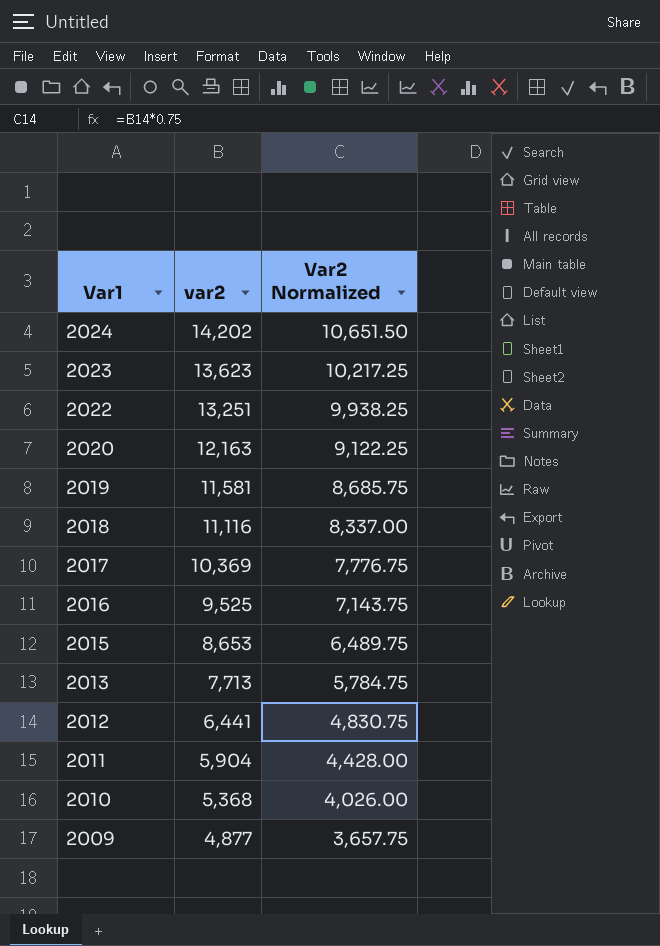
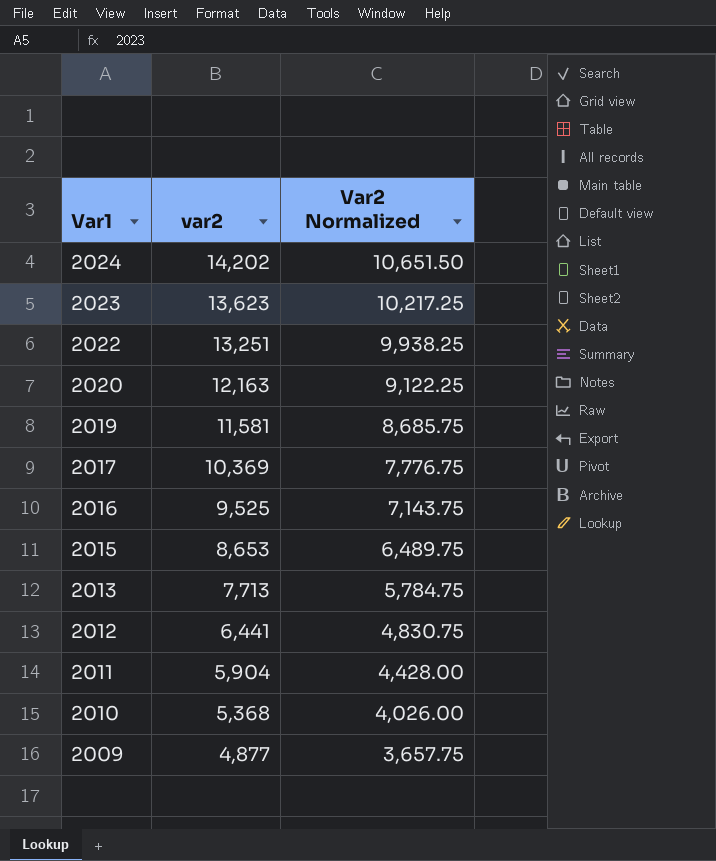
row 2018: 11,116 | 8,337.00 -> none

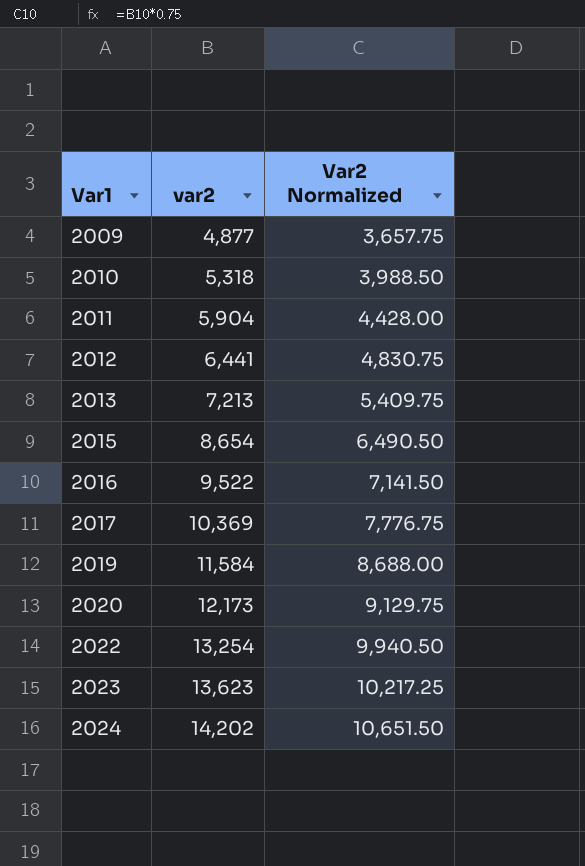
row order: Var1 descending -> Var1 ascending
2010 | var2: 5,368 -> 5,318
2010 | Var2 Normalized: 4,026.00 -> 3,988.50
2013 | var2: 7,713 -> 7,213
2013 | Var2 Normalized: 5,784.75 -> 5,409.75
2015 | var2: 8,653 -> 8,654
2015 | Var2 Normalized: 6,489.75 -> 6,490.50
2016 | var2: 9,525 -> 9,522
2016 | Var2 Normalized: 7,143.75 -> 7,141.50
2019 | var2: 11,581 -> 11,584
2019 | Var2 Normalized: 8,685.75 -> 8,688.00
2020 | var2: 12,163 -> 12,173
2020 | Var2 Normalized: 9,122.25 -> 9,129.75
2022 | var2: 13,251 -> 13,254
2022 | Var2 Normalized: 9,938.25 -> 9,940.50

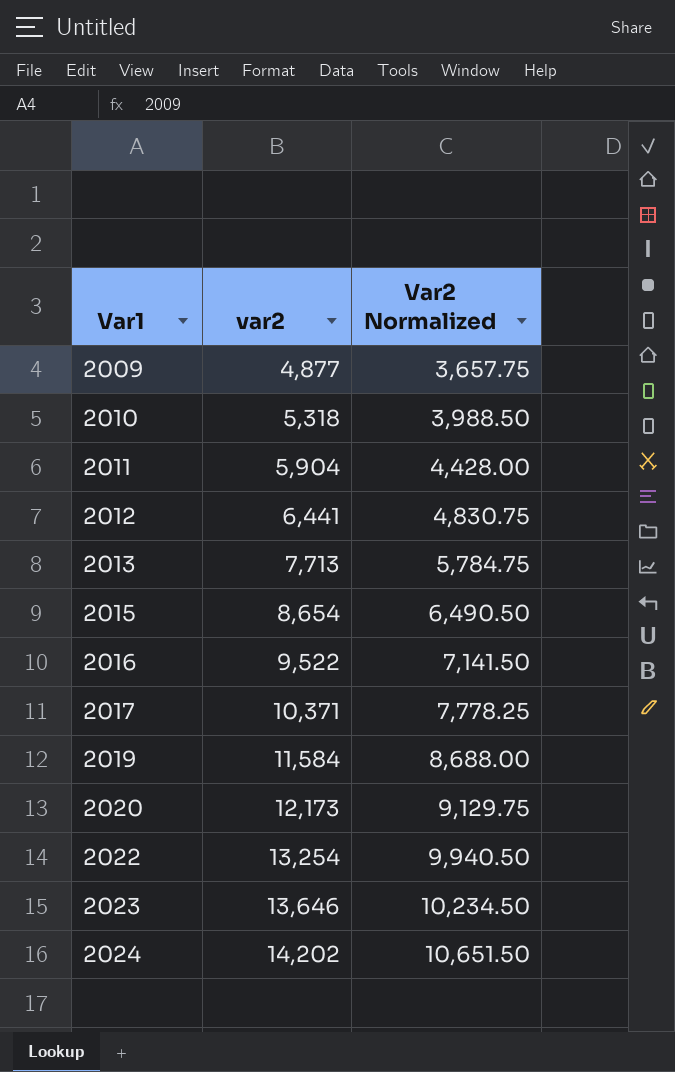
2013 | var2: 7,213 -> 7,713
2013 | Var2 Normalized: 5,409.75 -> 5,784.75
2017 | var2: 10,369 -> 10,371
2017 | Var2 Normalized: 7,776.75 -> 7,778.25
2023 | var2: 13,623 -> 13,646
2023 | Var2 Normalized: 10,217.25 -> 10,234.50

